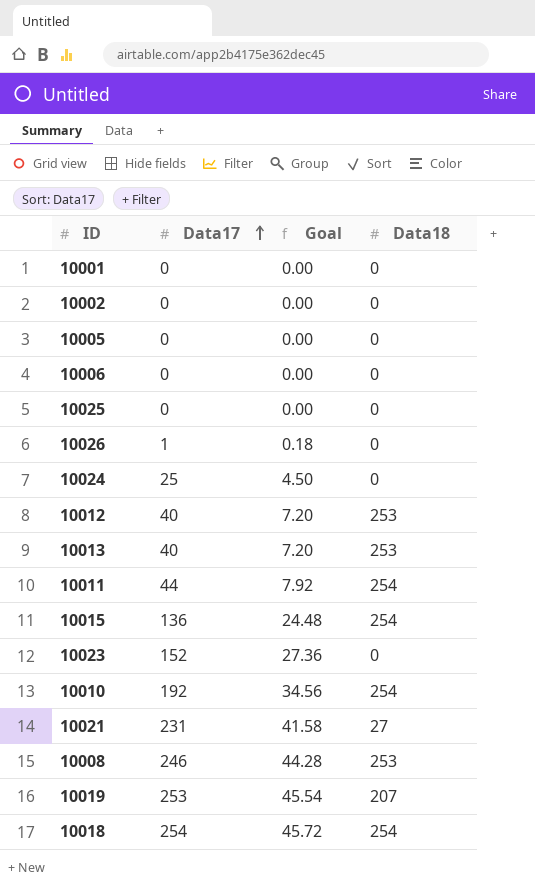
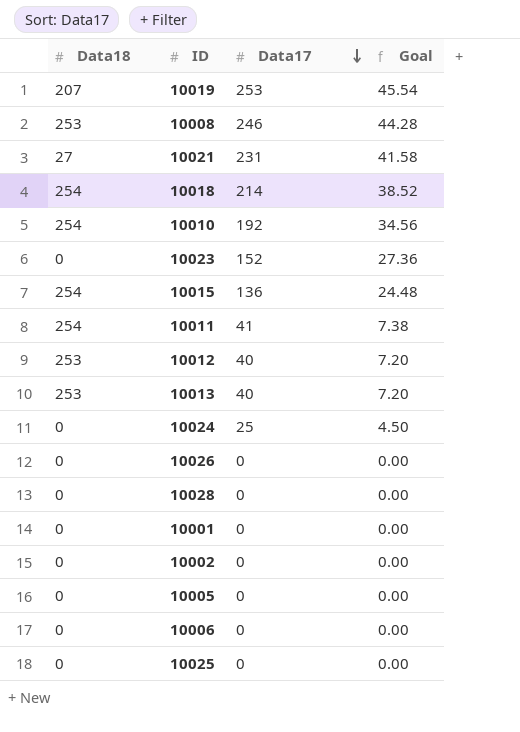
row order: Data17 ascending -> Data17 descending
column Data18 | position: 4 -> 1
10018 | Data17: 254 -> 214
10018 | Goal: 45.72 -> 38.52
10011 | Data17: 44 -> 41
10011 | Goal: 7.92 -> 7.38
10026 | Data17: 1 -> 0
10026 | Goal: 0.18 -> 0.00
row 10028: none -> 0 | 0 | 0.00

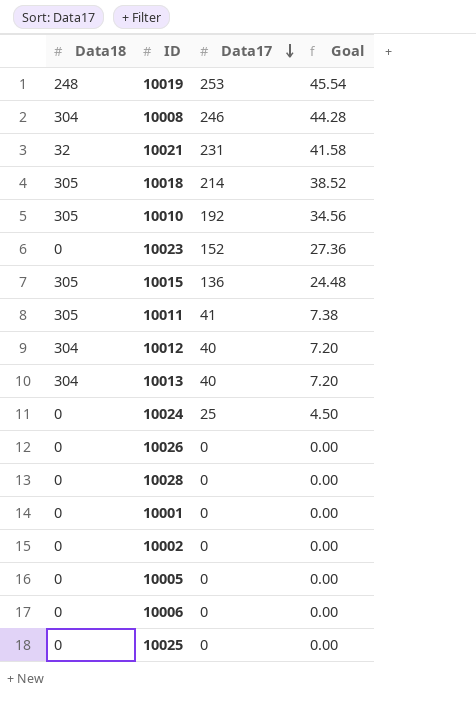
10019 | Data18: 207 -> 248
10008 | Data18: 253 -> 304
10021 | Data18: 27 -> 32
10018 | Data18: 254 -> 305
10010 | Data18: 254 -> 305
10015 | Data18: 254 -> 305
10011 | Data18: 254 -> 305
10012 | Data18: 253 -> 304
10013 | Data18: 253 -> 304

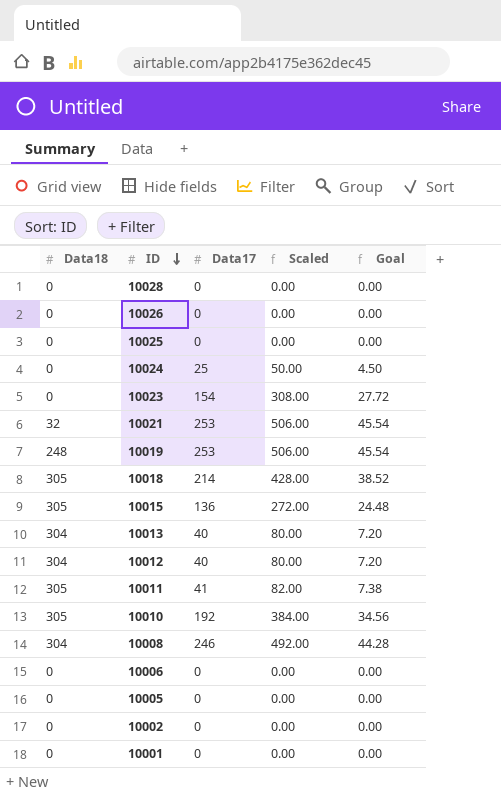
row order: Data17 descending -> ID descending
column Scaled | formula: none -> [Data17] * 2
10023 | Data17: 152 -> 154
10023 | Goal: 27.36 -> 27.72
10021 | Data17: 231 -> 253
10021 | Goal: 41.58 -> 45.54

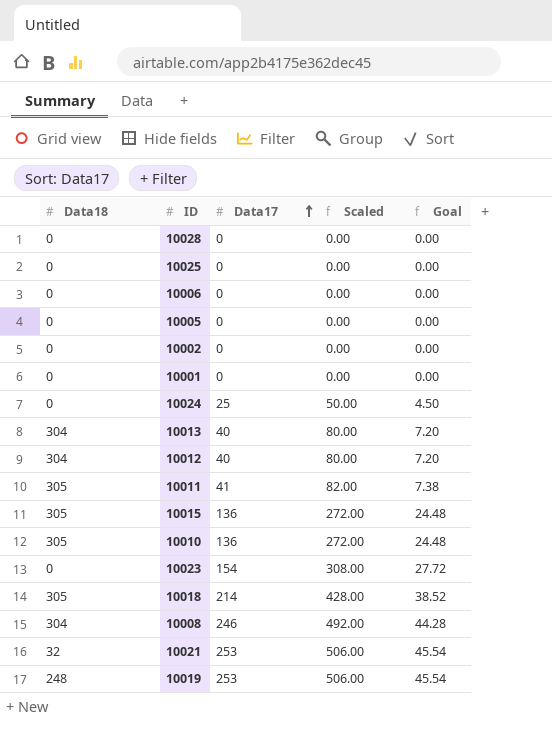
row order: ID descending -> Data17 ascending
row 10026: 0 | 0 | 0.00 | 0.00 -> none
10010 | Data17: 192 -> 136
10010 | Scaled: 384.00 -> 272.00
10010 | Goal: 34.56 -> 24.48

